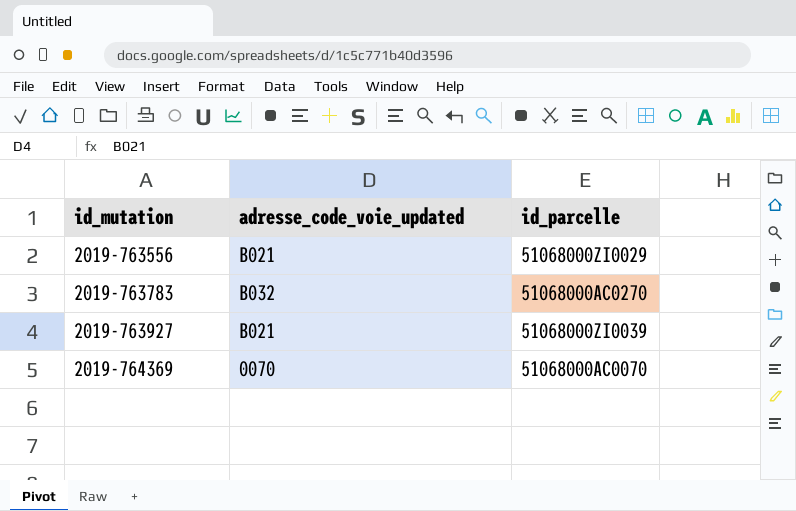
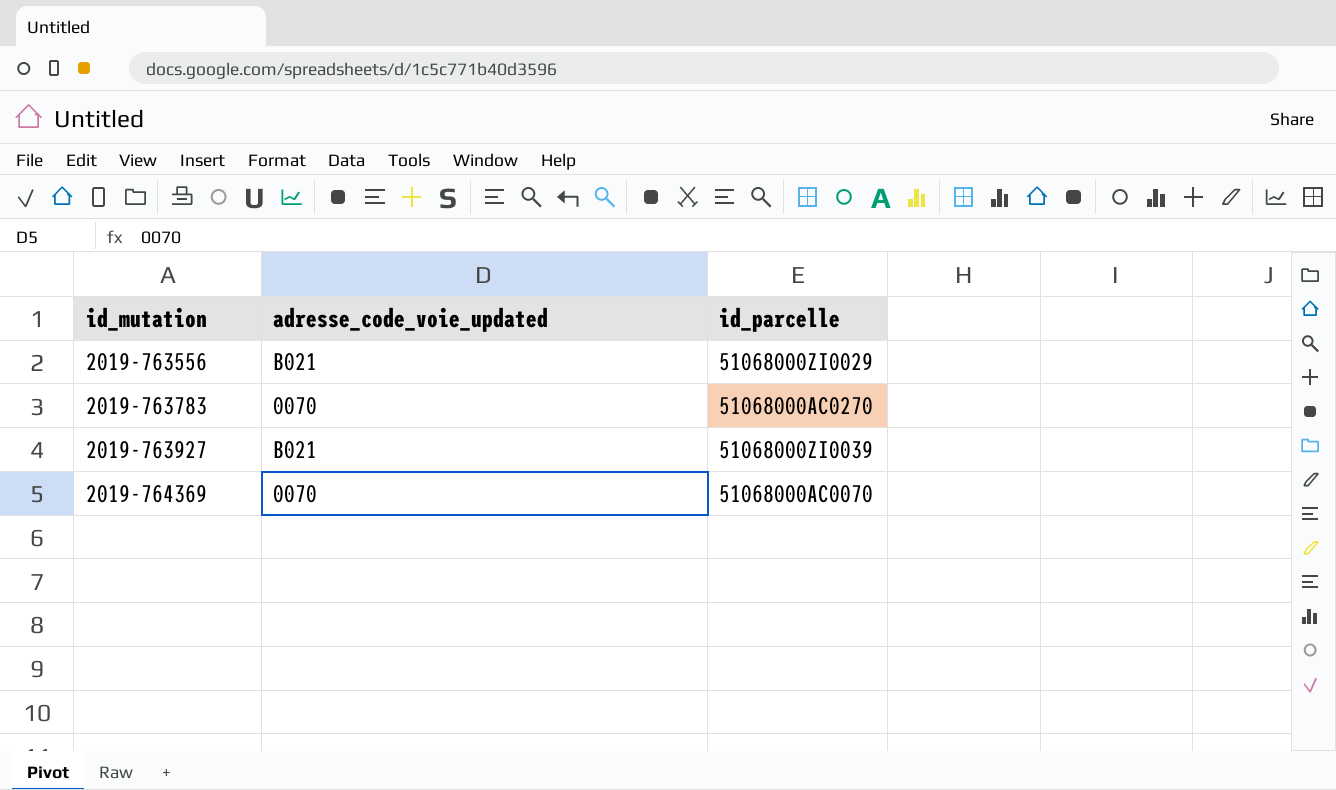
2019-763783 | adresse_code_voie_updated: B032 -> 0070

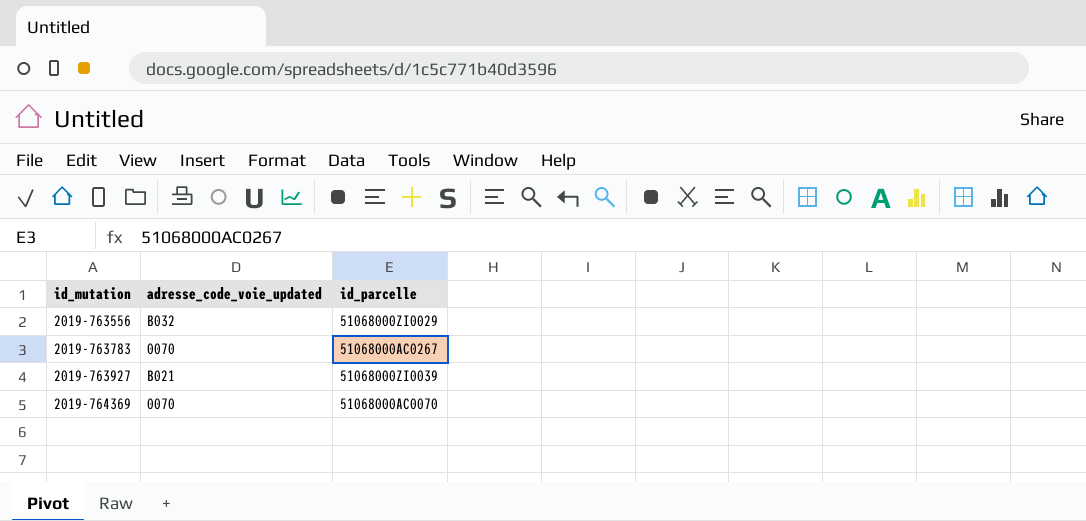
2019-763556 | adresse_code_voie_updated: B021 -> B032
2019-763783 | id_parcelle: 51068000AC0270 -> 51068000AC0267

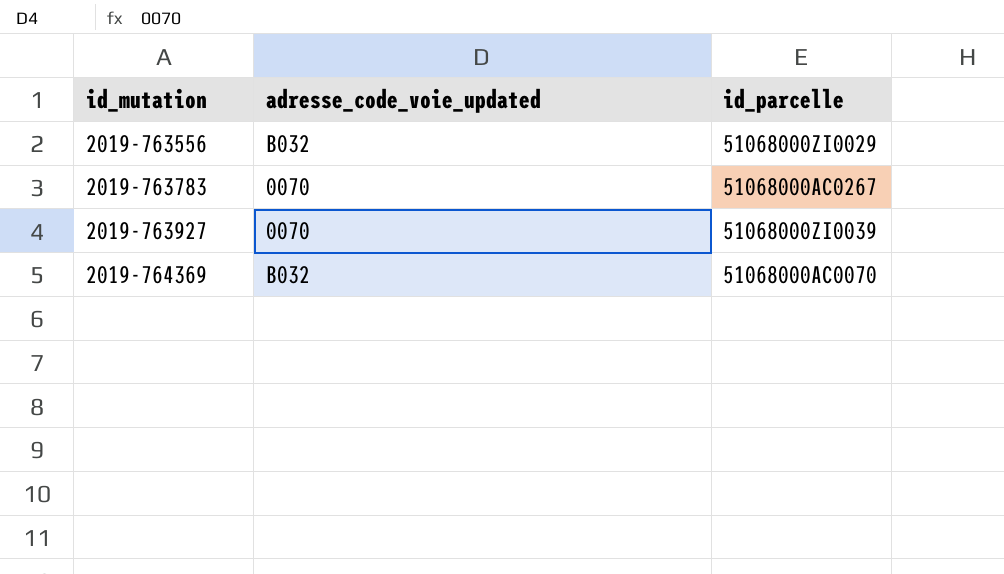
2019-763927 | adresse_code_voie_updated: B021 -> 0070
2019-764369 | adresse_code_voie_updated: 0070 -> B032

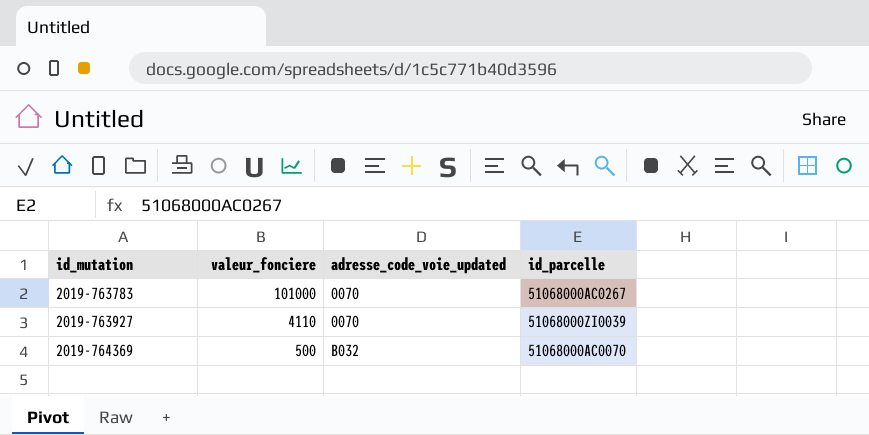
column valeur_fonciere | position: none -> 2
row 2019-763556: B032 | 51068000ZI0029 -> none

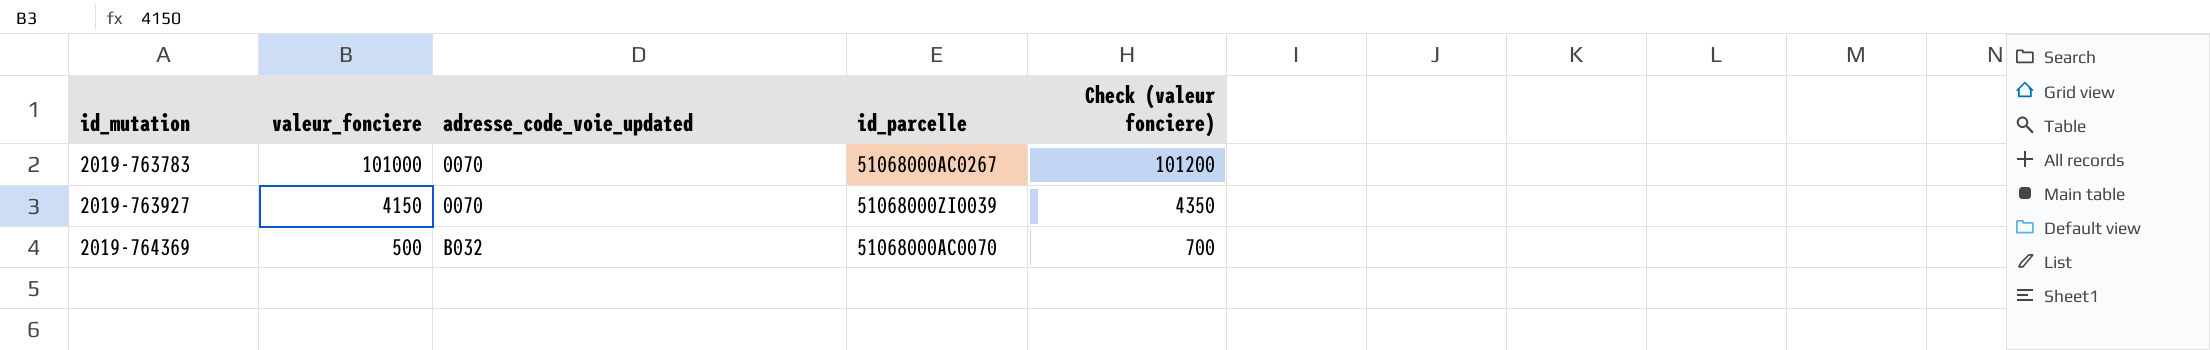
column Check (valeur fonciere) | formula: none -> [valeur_fonciere] + 200
2019-763927 | valeur_fonciere: 4110 -> 4150

